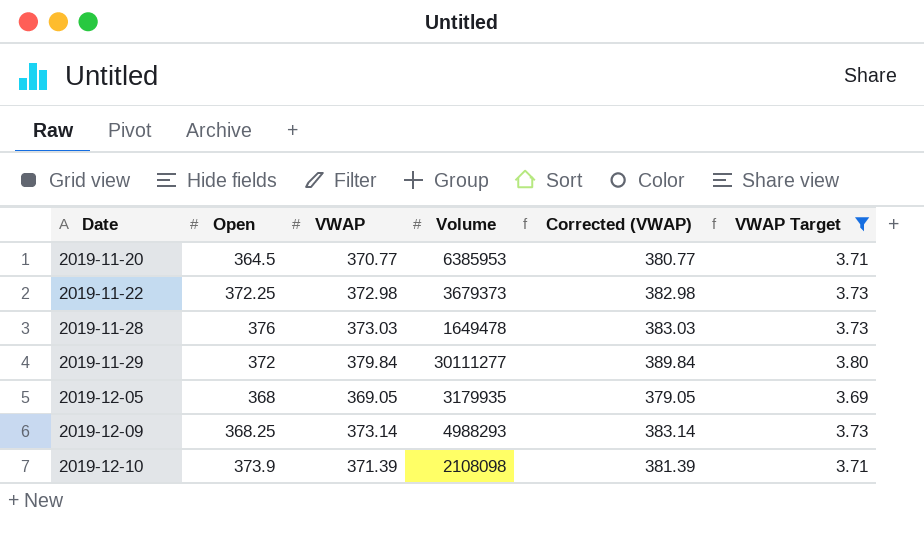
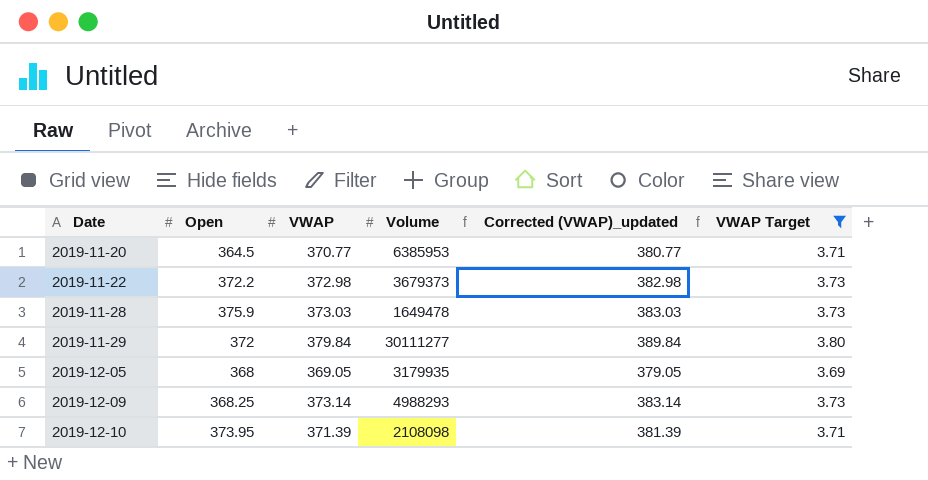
column name: Corrected (VWAP) -> Corrected (VWAP)_updated
2019-11-22 | Open: 372.25 -> 372.2
2019-11-28 | Open: 376 -> 375.9
2019-12-10 | Open: 373.9 -> 373.95

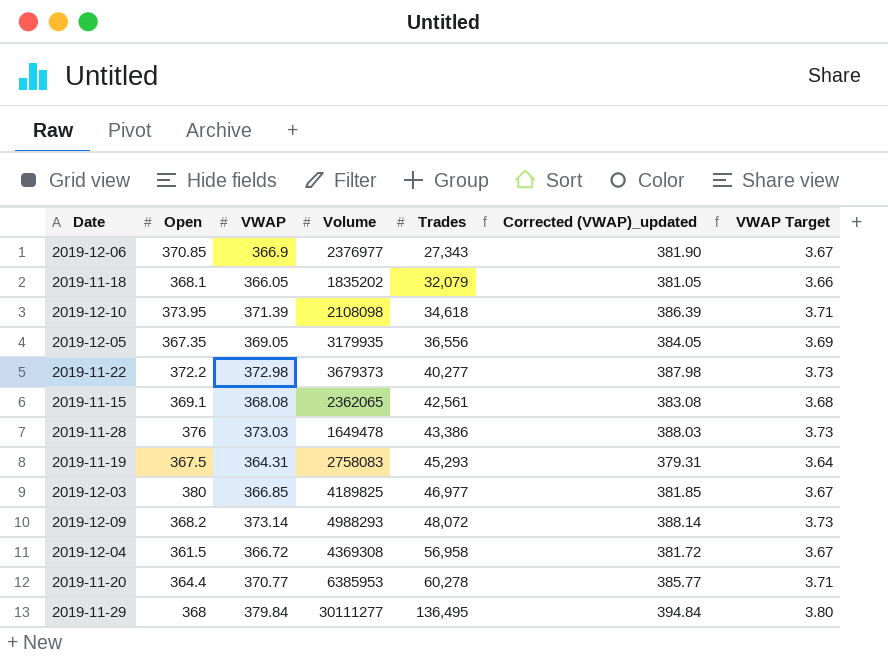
filter: VWAP Target >= 3.69 -> none
row order: Date ascending -> Trades ascending
column Trades | position: none -> 5
column Corrected (VWAP)_updated | formula: [VWAP] + 10 -> [VWAP] + 15
2019-12-05 | Open: 368 -> 367.35
2019-11-28 | Open: 375.9 -> 376
2019-12-09 | Open: 368.25 -> 368.2
2019-11-20 | Open: 364.5 -> 364.4
2019-11-29 | Open: 372 -> 368

